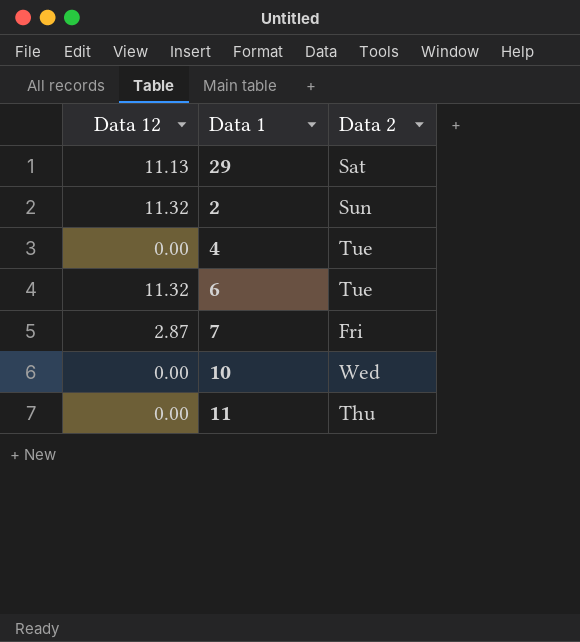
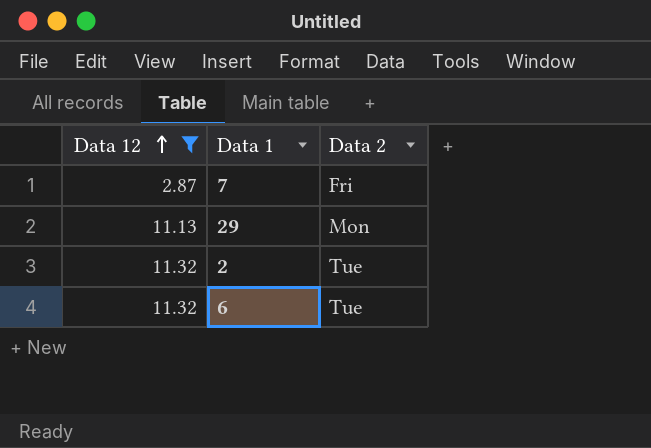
filter: none -> Data 12 != 0.00
row order: none -> Data 12 ascending
29 | Data 2: Sat -> Mon
2 | Data 2: Sun -> Tue

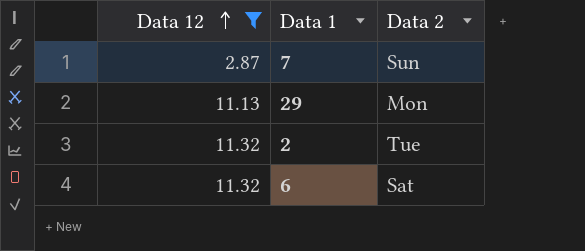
7 | Data 2: Fri -> Sun
6 | Data 2: Tue -> Sat

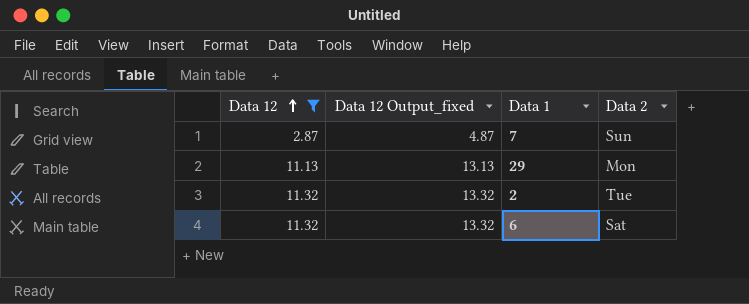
column Data 12 Output_fixed | formula: none -> [Data 12] + 2

